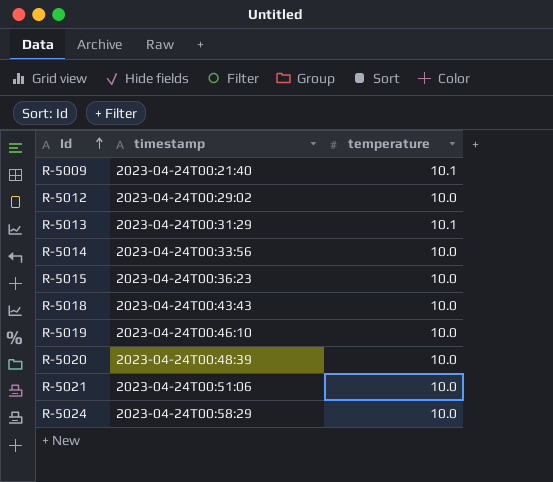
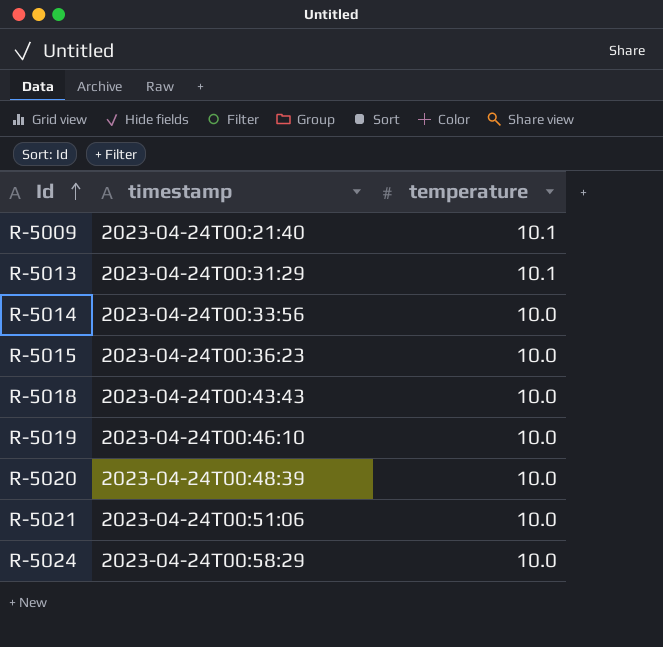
row R-5012: 2023-04-24T00:29:02 | 10.0 -> none

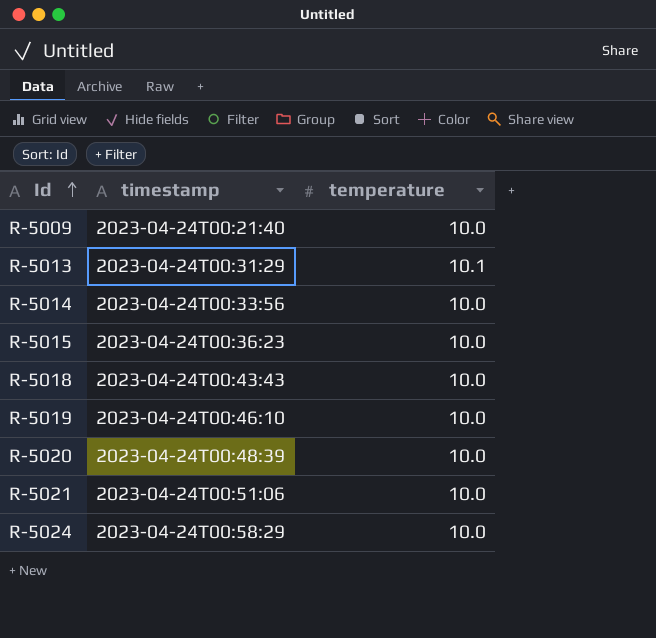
R-5009 | temperature: 10.1 -> 10.0

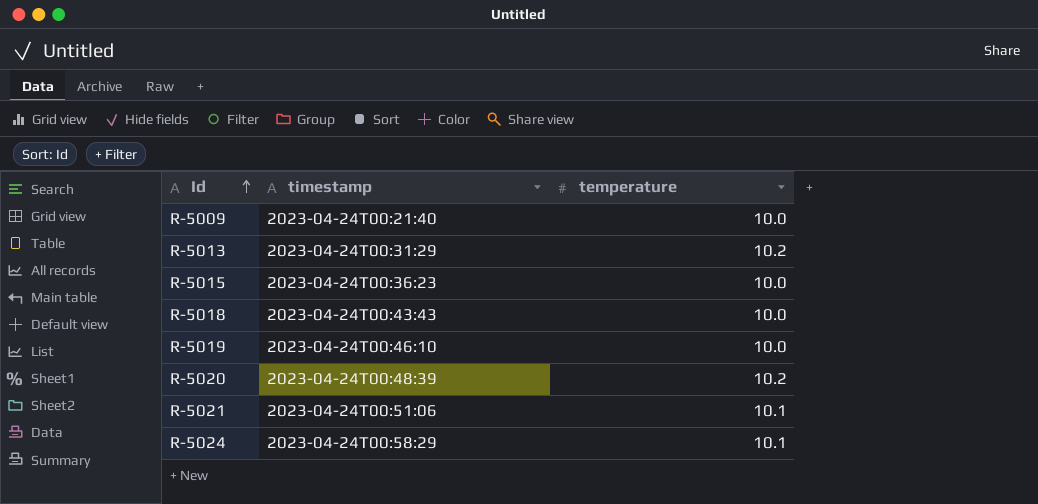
row R-5014: 2023-04-24T00:33:56 | 10.0 -> none
R-5013 | temperature: 10.1 -> 10.2
R-5020 | temperature: 10.0 -> 10.2
R-5021 | temperature: 10.0 -> 10.1
R-5024 | temperature: 10.0 -> 10.1

